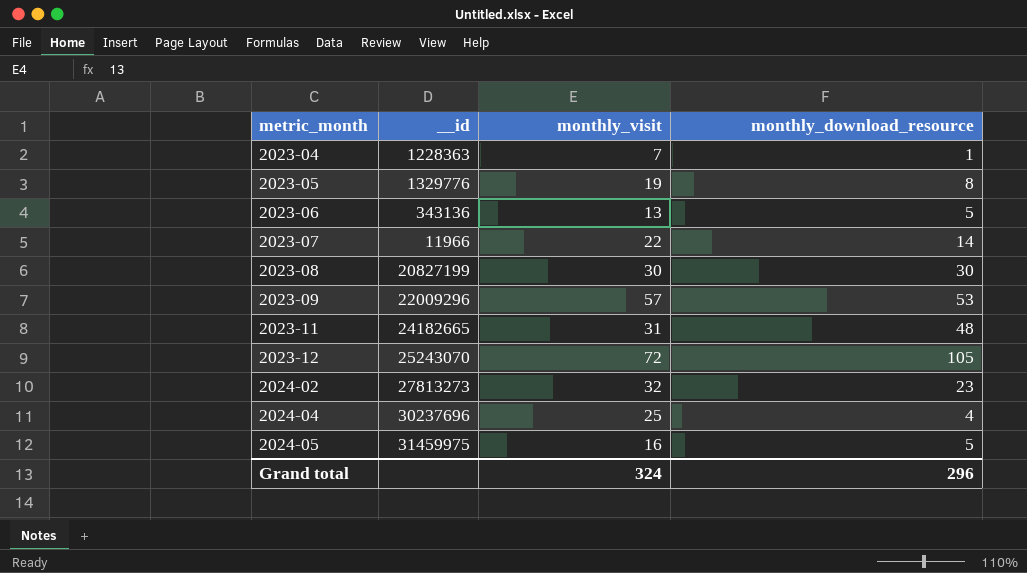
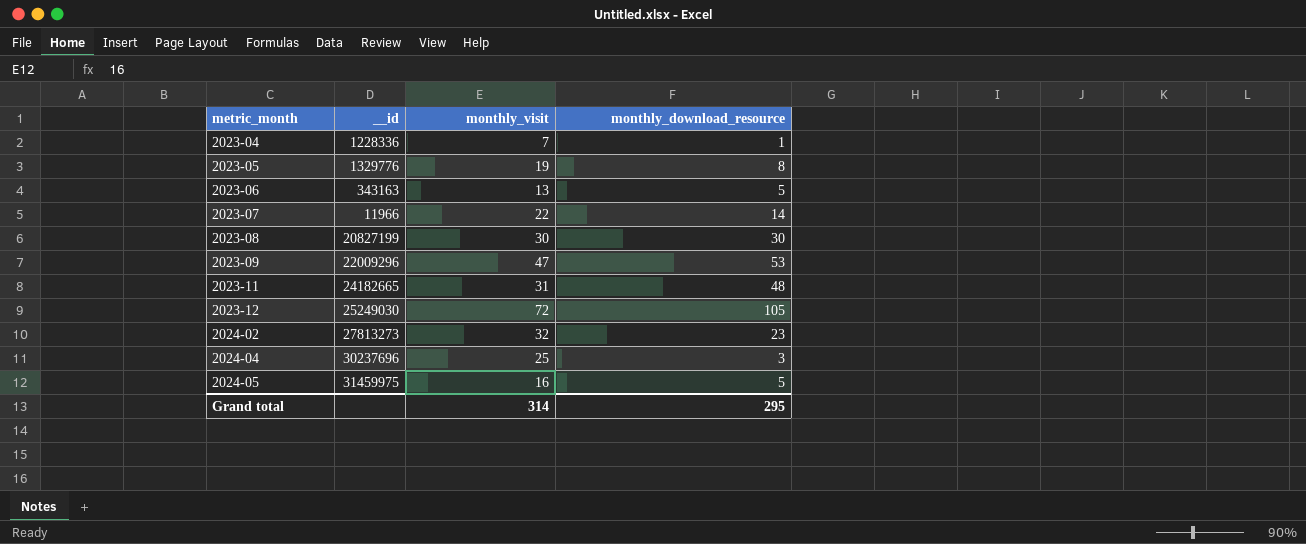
2023-04 | __id: 1228363 -> 1228336
2023-06 | __id: 343136 -> 343163
2023-09 | monthly_visit: 57 -> 47
2023-12 | __id: 25243070 -> 25249030
2024-04 | monthly_download_resource: 4 -> 3
Grand total | monthly_visit: 324 -> 314
Grand total | monthly_download_resource: 296 -> 295

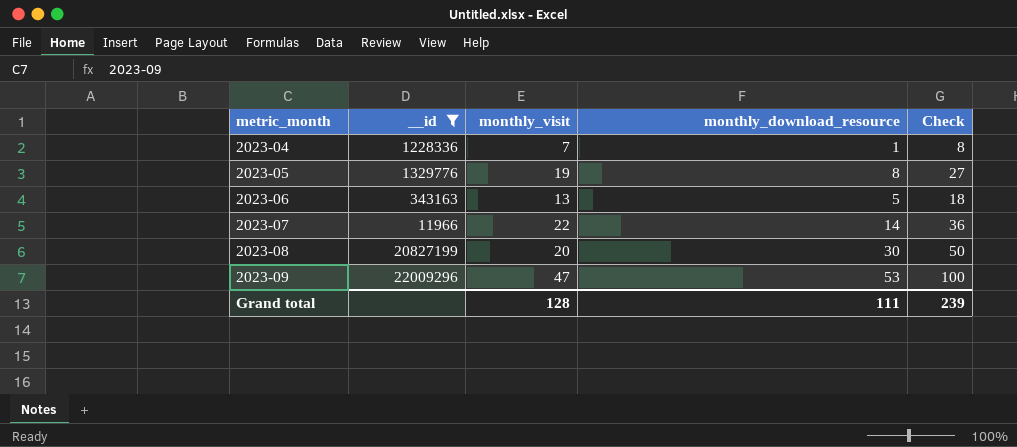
filter: none -> __id <= 22009296
column Check | formula: none -> [monthly_visit] + [monthly_download_resource]
2023-08 | monthly_visit: 30 -> 20
Grand total | monthly_visit: 314 -> 128
Grand total | monthly_download_resource: 295 -> 111

